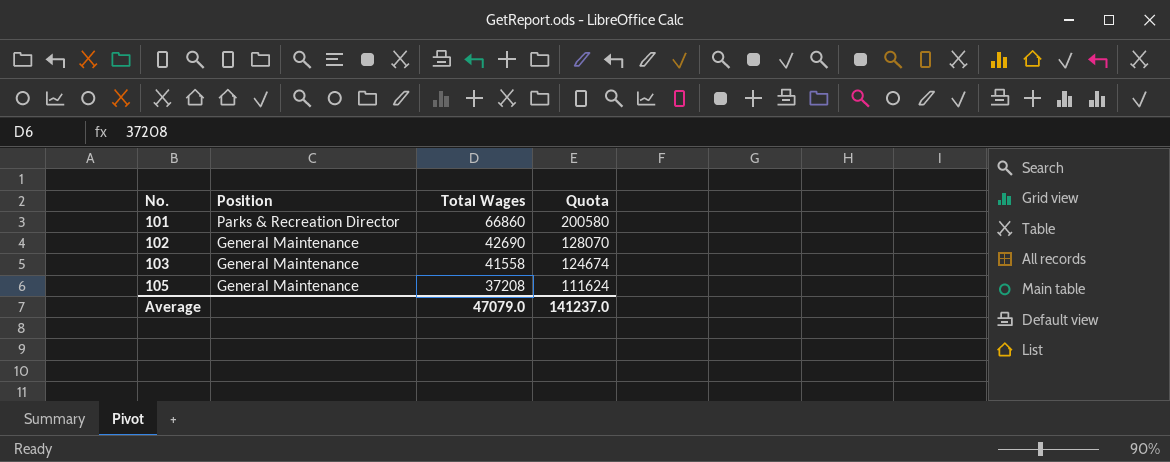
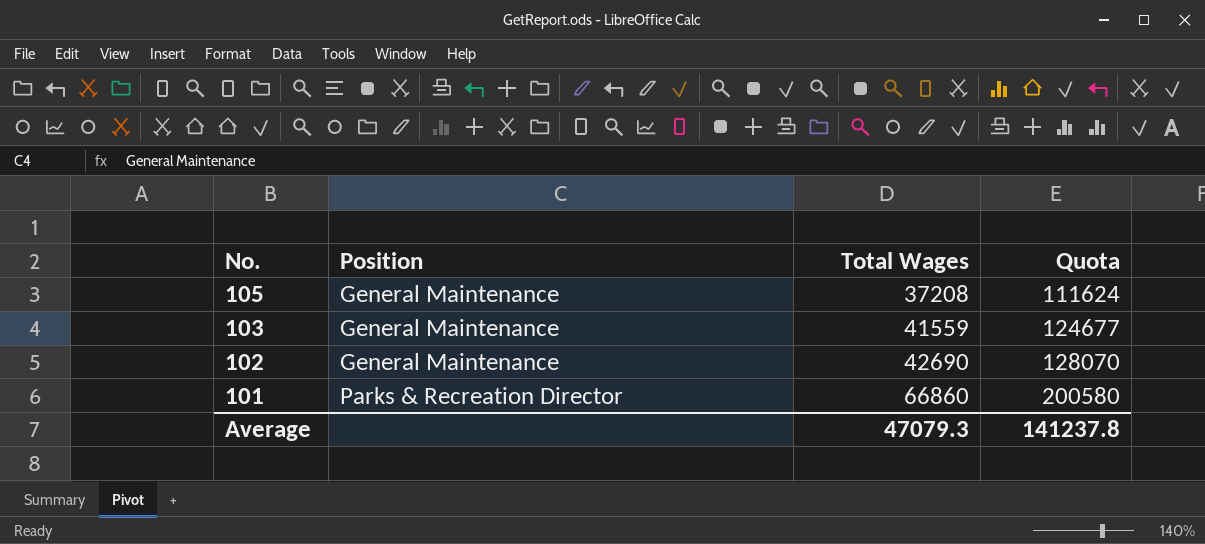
row order: No. ascending -> No. descending
103 | Total Wages: 41558 -> 41559
103 | Quota: 124674 -> 124677
Average | Total Wages: 47079.0 -> 47079.3
Average | Quota: 141237.0 -> 141237.8

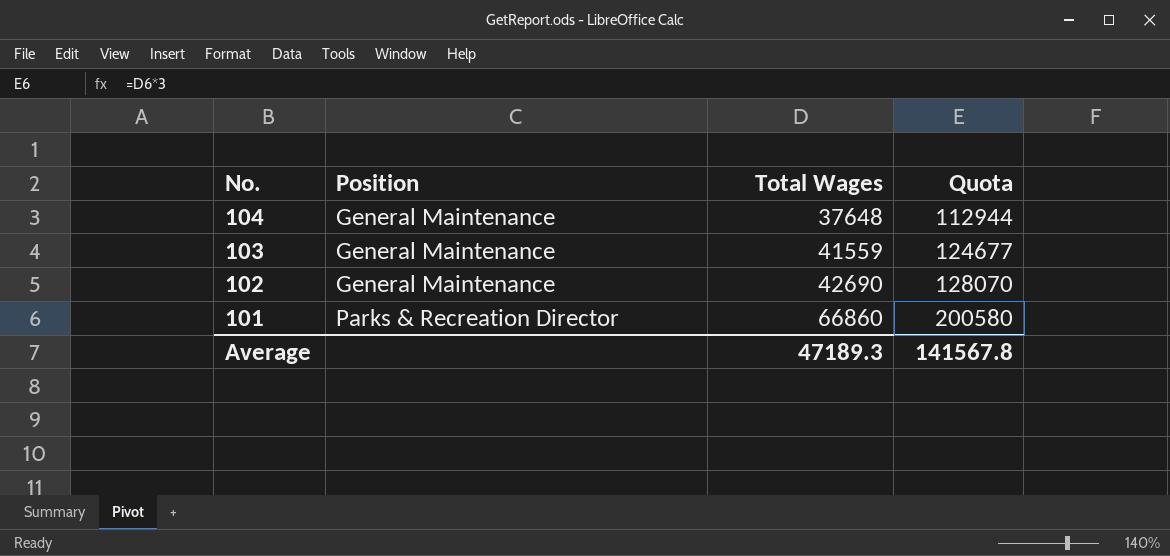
row 105: General Maintenance | 37208 | 111624 -> none
row 104: none -> General Maintenance | 37648 | 112944
Average | Total Wages: 47079.3 -> 47189.3
Average | Quota: 141237.8 -> 141567.8

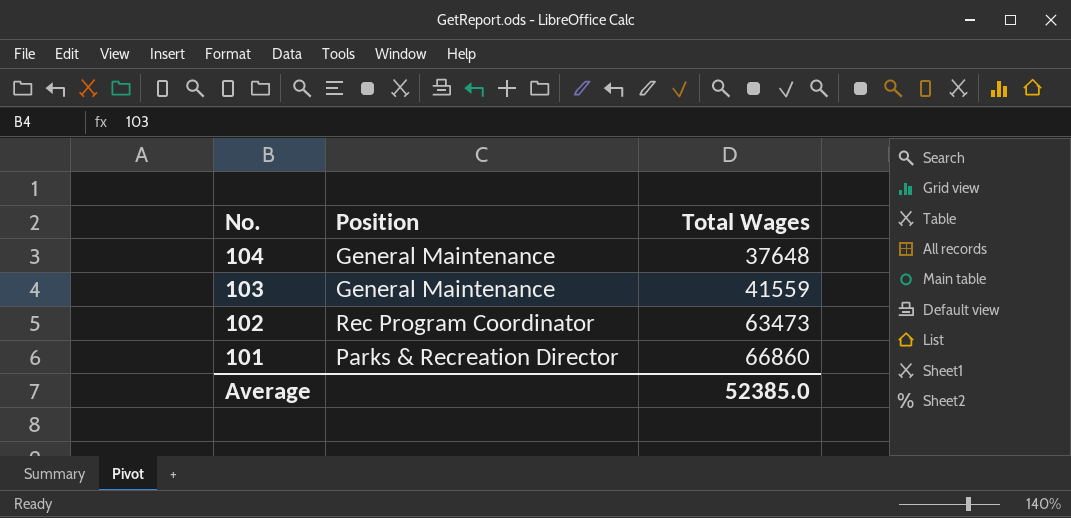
column Quota | formula: [Total Wages] * 3 -> none
102 | Position: General Maintenance -> Rec Program Coordinator
102 | Total Wages: 42690 -> 63473
Average | Total Wages: 47189.3 -> 52385.0

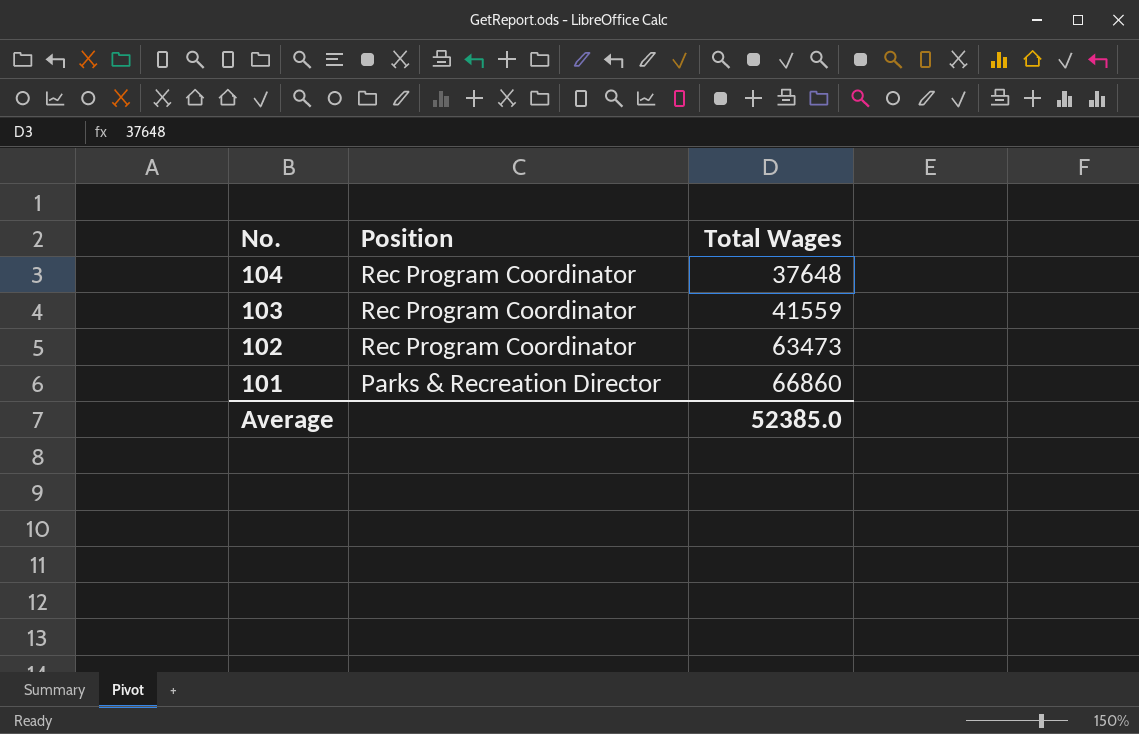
104 | Position: General Maintenance -> Rec Program Coordinator
103 | Position: General Maintenance -> Rec Program Coordinator

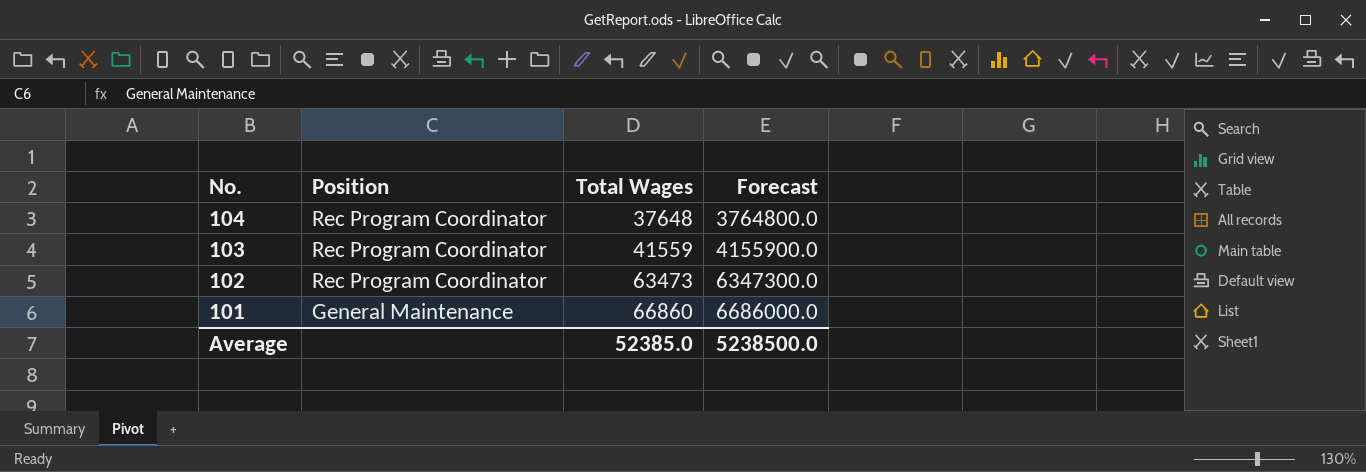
column Forecast | formula: none -> [Total Wages] * 100
101 | Position: Parks & Recreation Director -> General Maintenance

